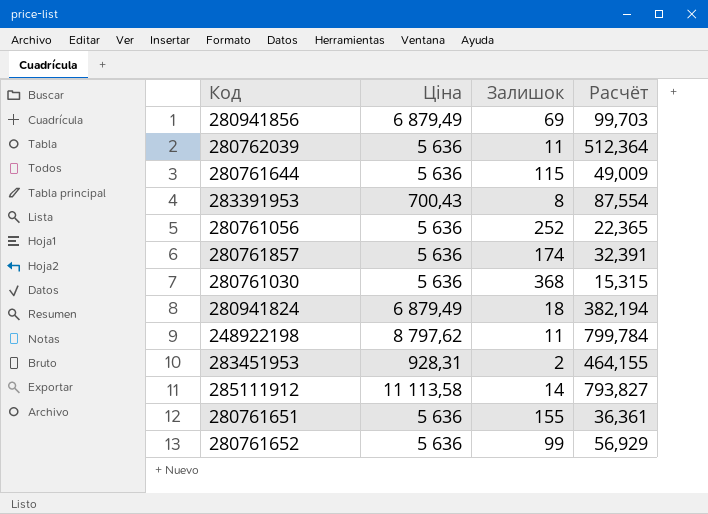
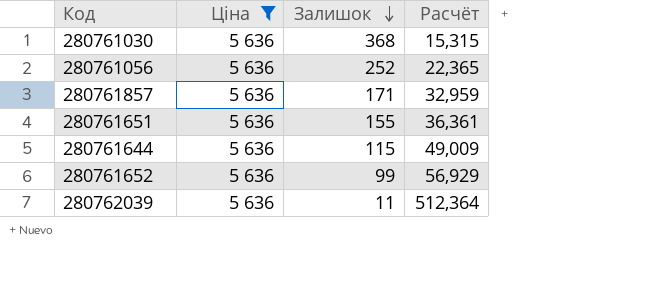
filter: none -> Ціна = 5 636
row order: none -> Залишок descending
280761857 | Залишок: 174 -> 171
280761857 | Расчёт: 32,391 -> 32,959

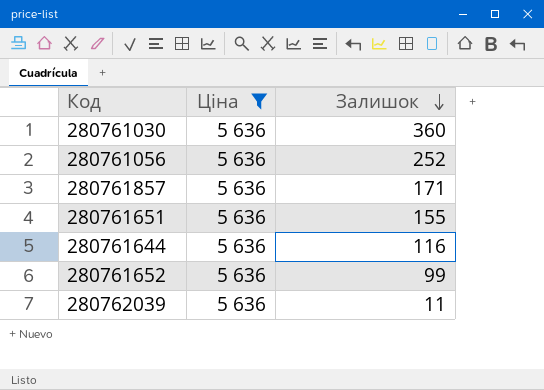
column Расчёт | formula: [Ціна] / [Залишок] -> none
280761030 | Залишок: 368 -> 360
280761644 | Залишок: 115 -> 116

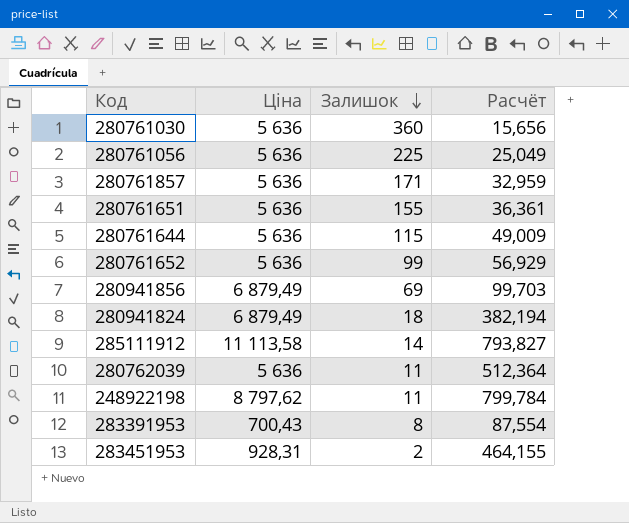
filter: Ціна = 5 636 -> none
column Расчёт | formula: none -> [Ціна] / [Залишок]
280761056 | Залишок: 252 -> 225
280761644 | Залишок: 116 -> 115

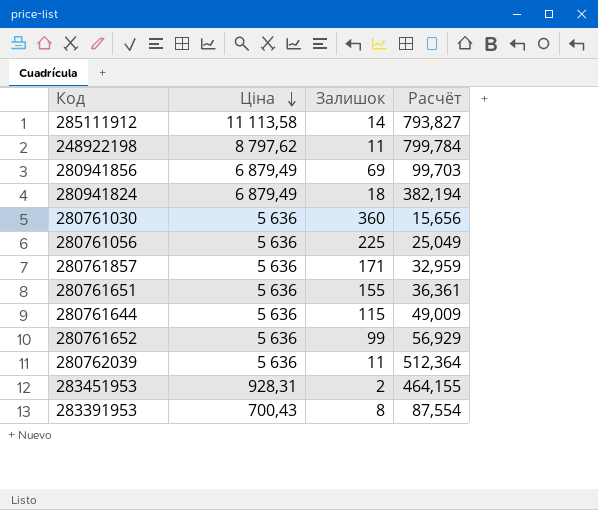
row order: Залишок descending -> Ціна descending

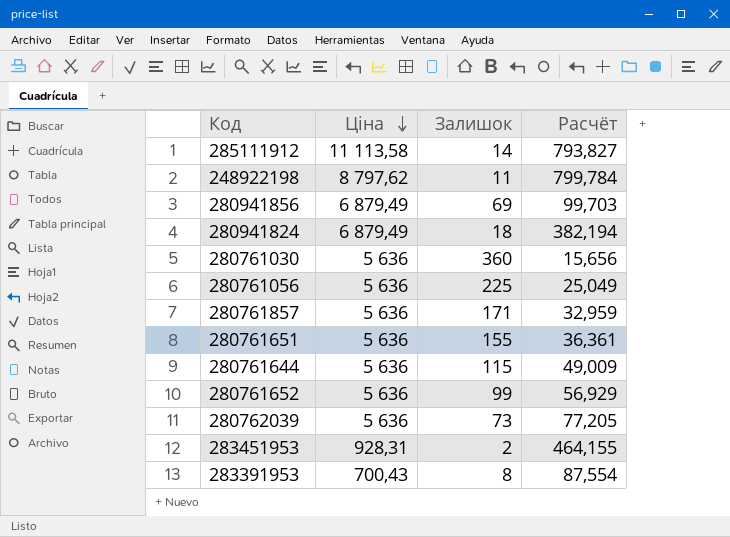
280762039 | Залишок: 11 -> 73
280762039 | Расчёт: 512,364 -> 77,205

